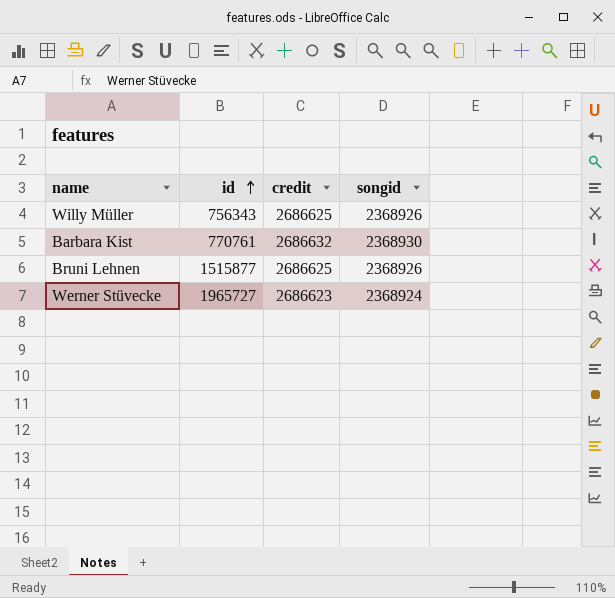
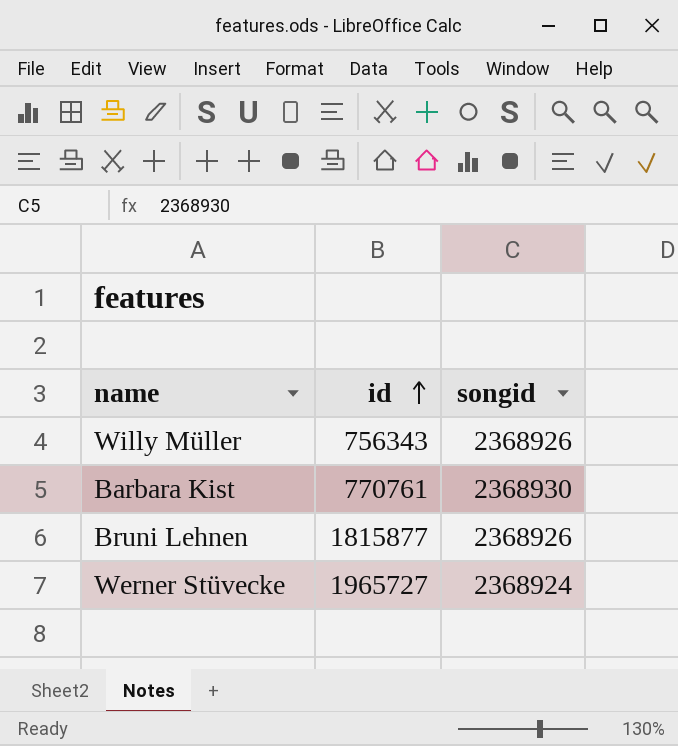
column credit | position: 3 -> none
Bruni Lehnen | id: 1515877 -> 1815877

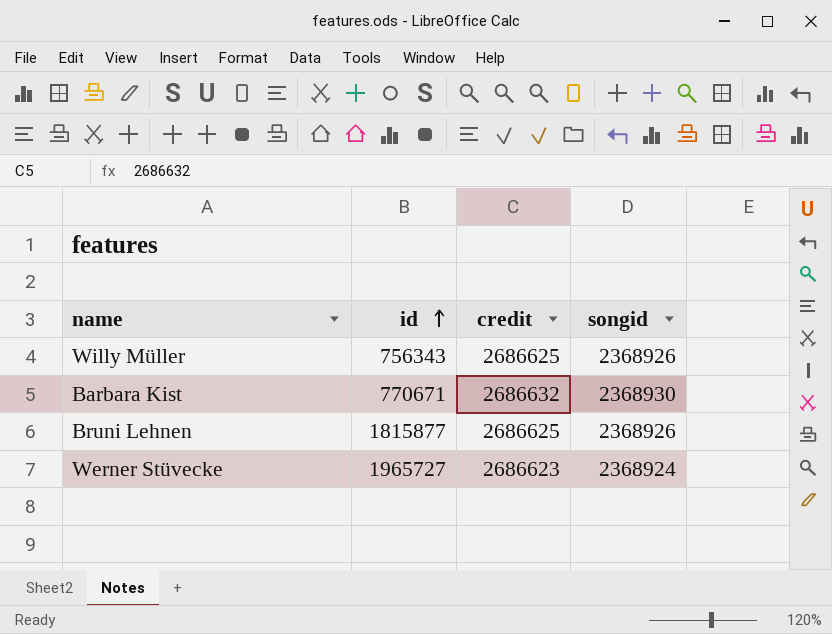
column credit | position: none -> 3
Barbara Kist | id: 770761 -> 770671

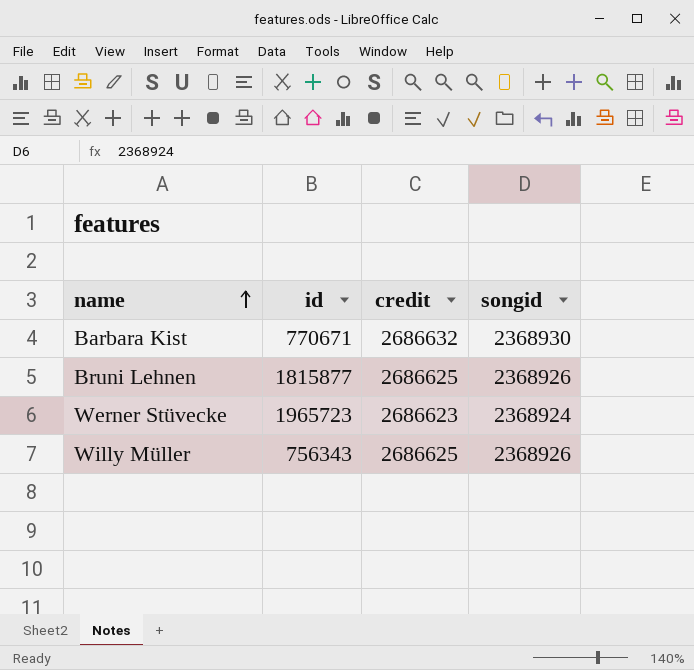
row order: id ascending -> name ascending
Werner Stüvecke | id: 1965727 -> 1965723

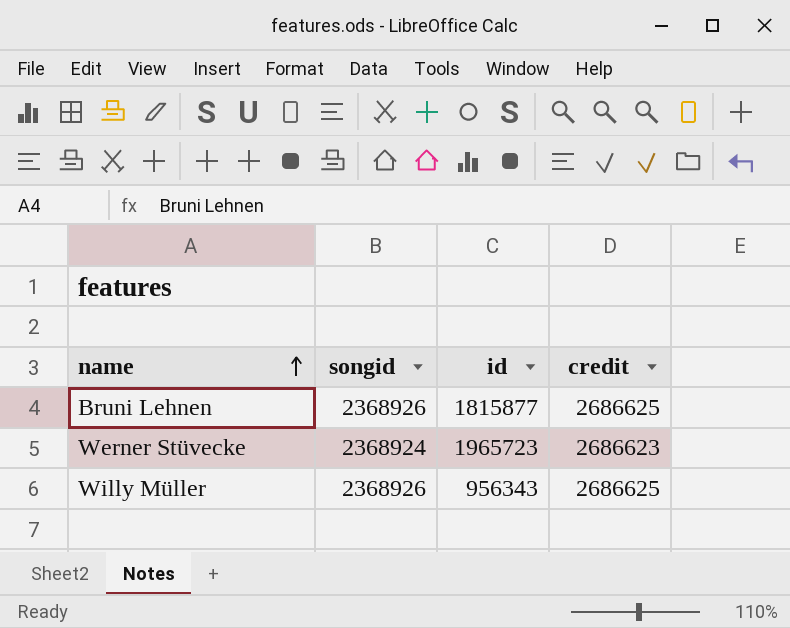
column songid | position: 4 -> 2
row Barbara Kist: 770671 | 2686632 | 2368930 -> none
Willy Müller | id: 756343 -> 956343

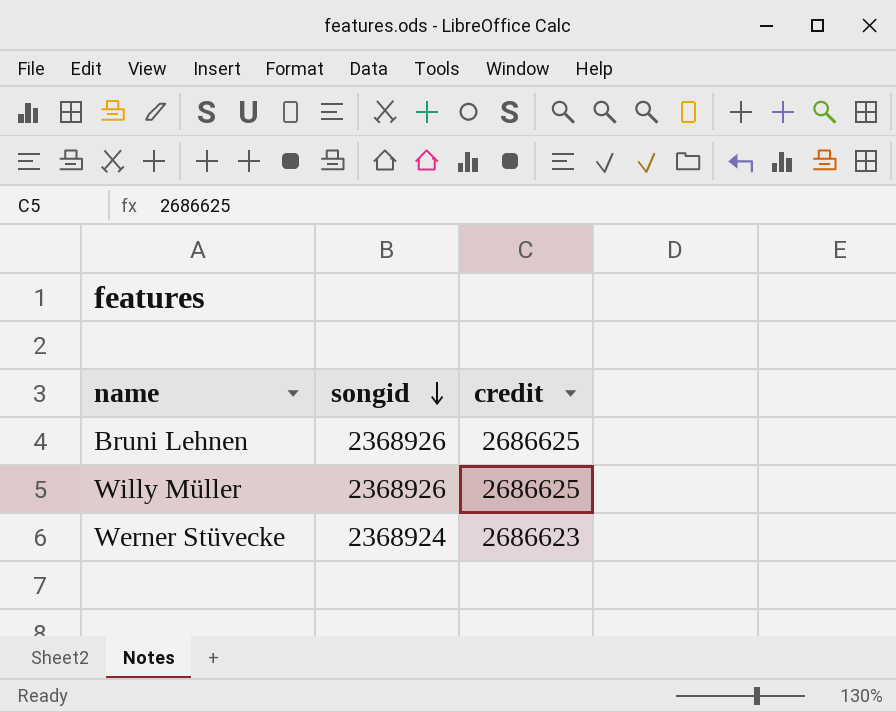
row order: name ascending -> songid descending
column id | position: 3 -> none

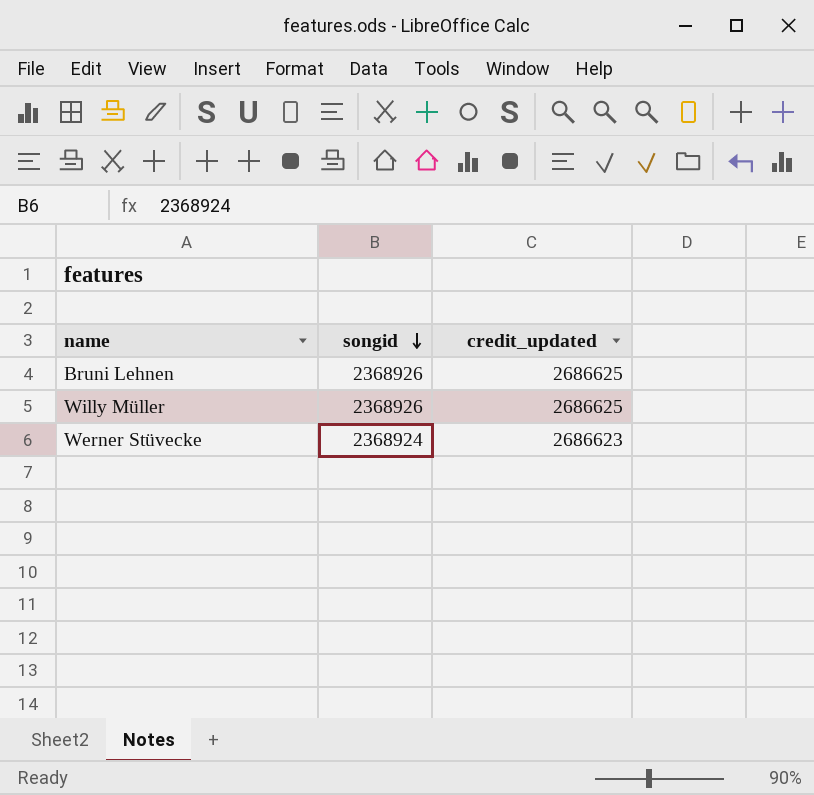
column name: credit -> credit_updated

